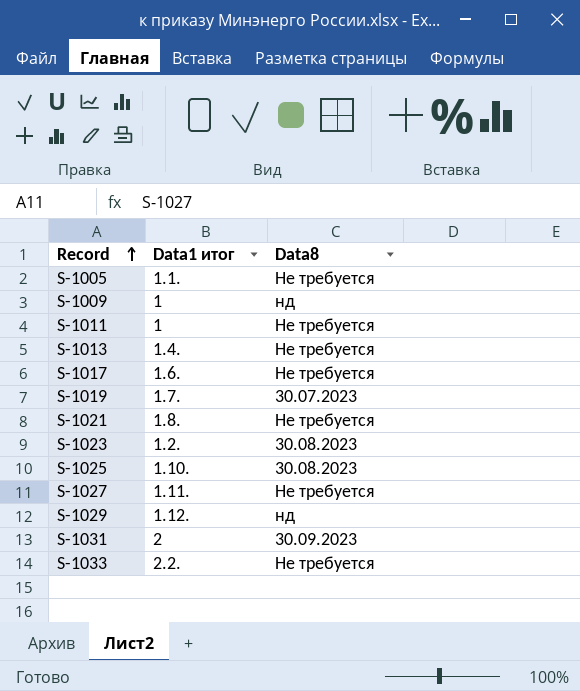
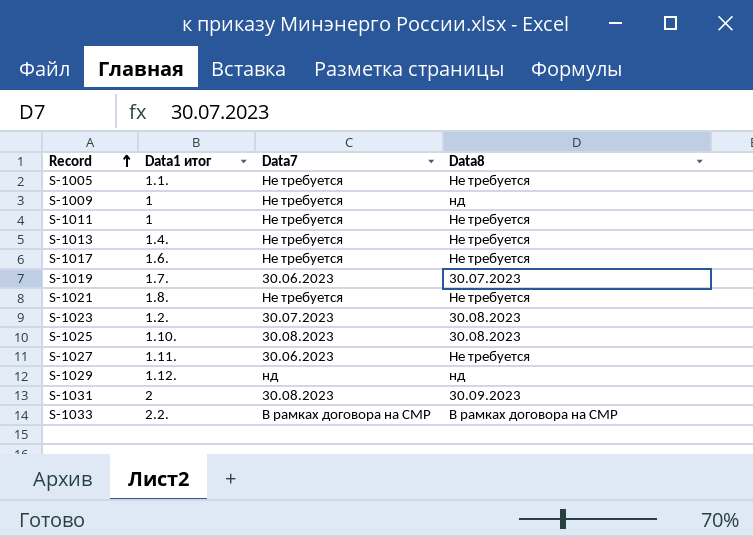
column Data7 | position: none -> 3
S-1033 | Data8: Не требуется -> В рамках договора на СМР

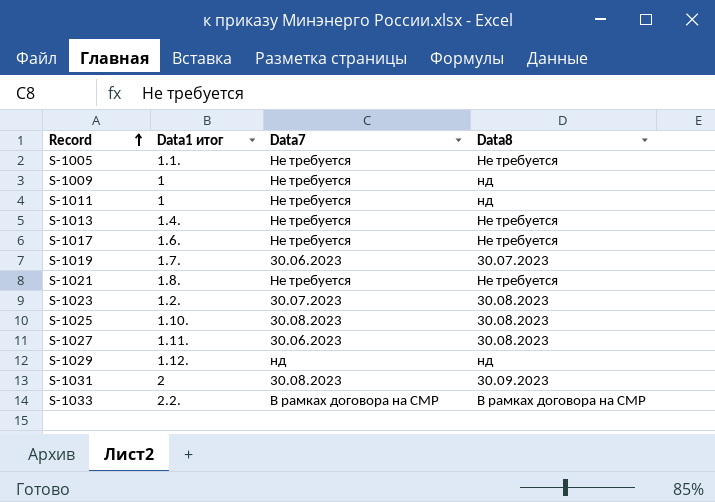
S-1011 | Data8: Не требуется -> нд
S-1027 | Data8: Не требуется -> 30.08.2023

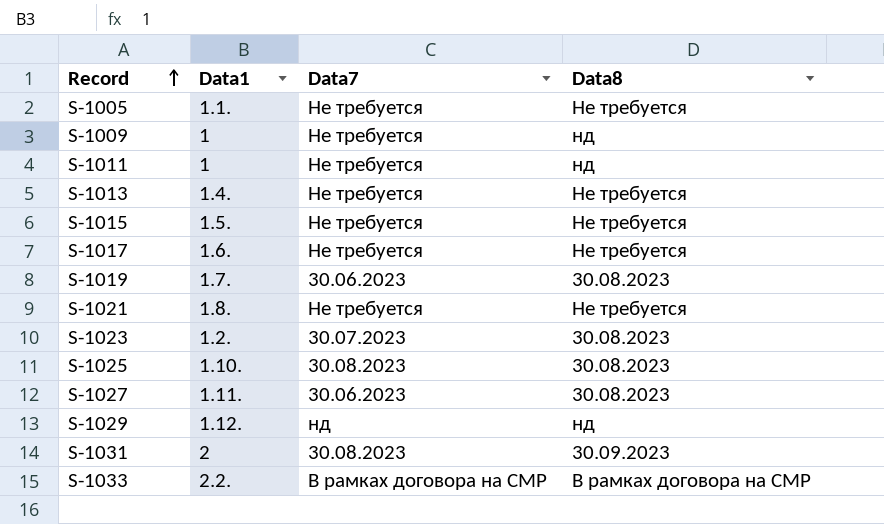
column name: Data1 итог -> Data1
row S-1015: none -> 1.5. | Не требуется | Не требуется
S-1019 | Data8: 30.07.2023 -> 30.08.2023

